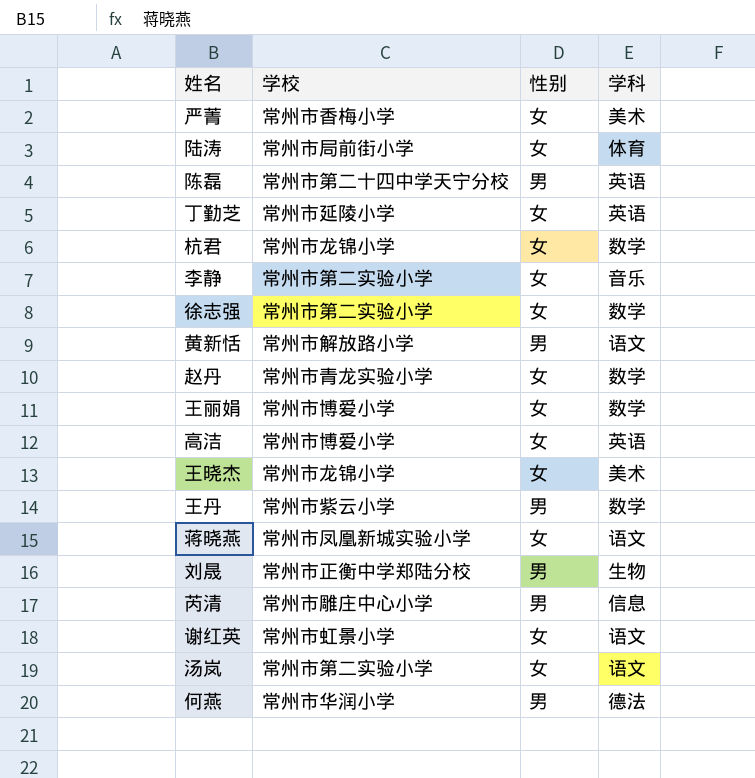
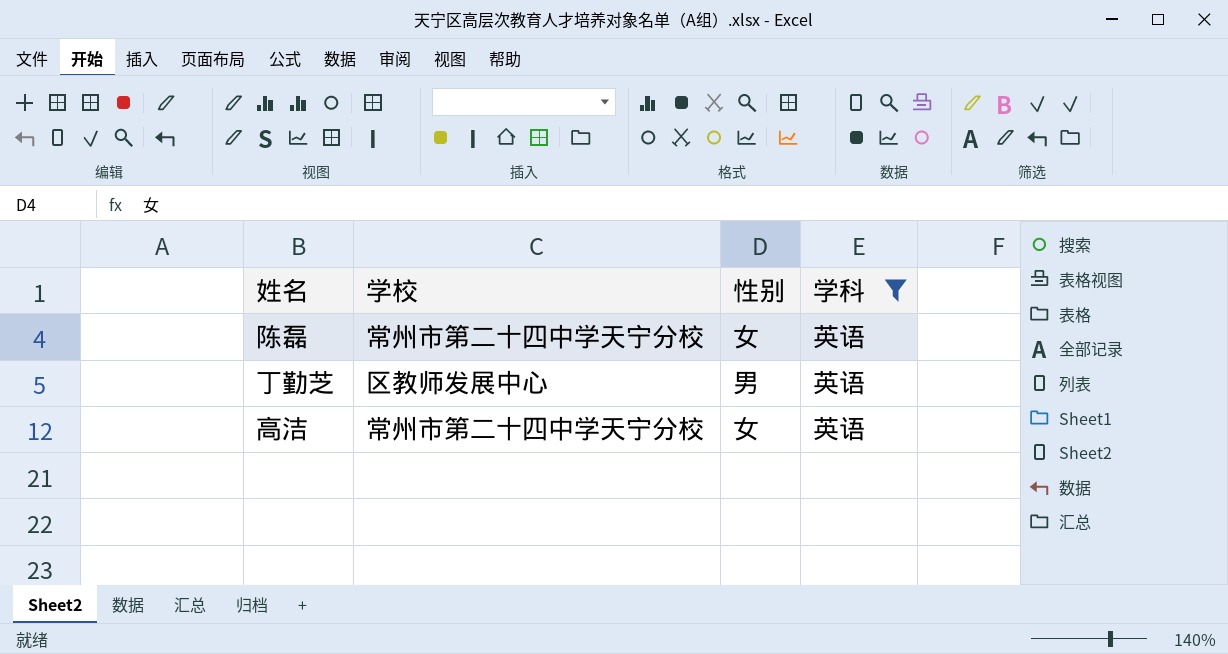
filter: none -> 学科 = 英语
陈磊 | 性别: 男 -> 女
丁勤芝 | 学校: 常州市延陵小学 -> 区教师发展中心
丁勤芝 | 性别: 女 -> 男
高洁 | 学校: 常州市博爱小学 -> 常州市第二十四中学天宁分校

